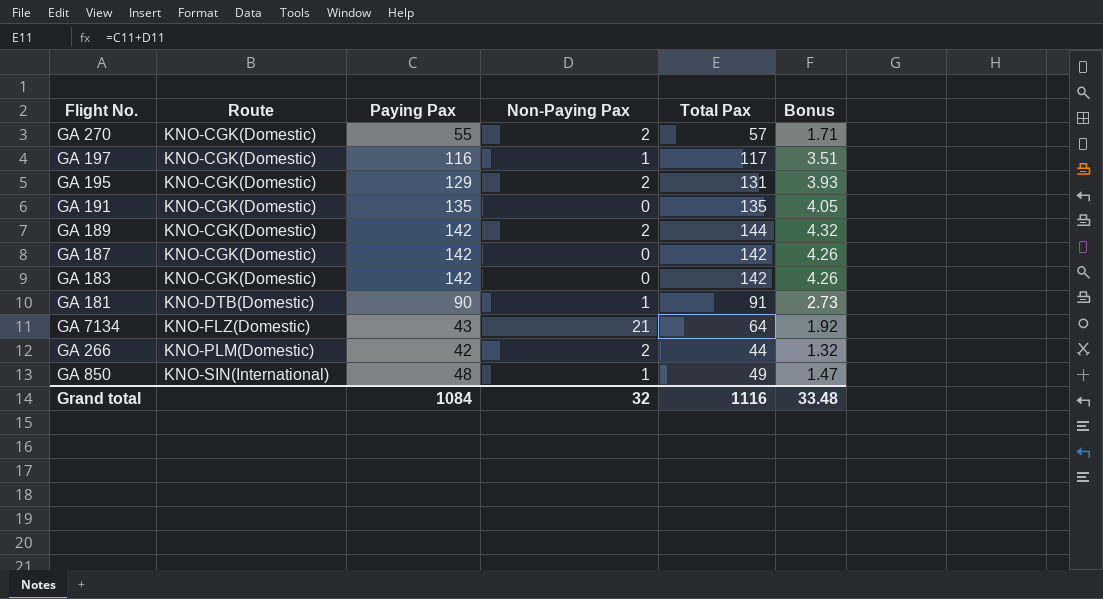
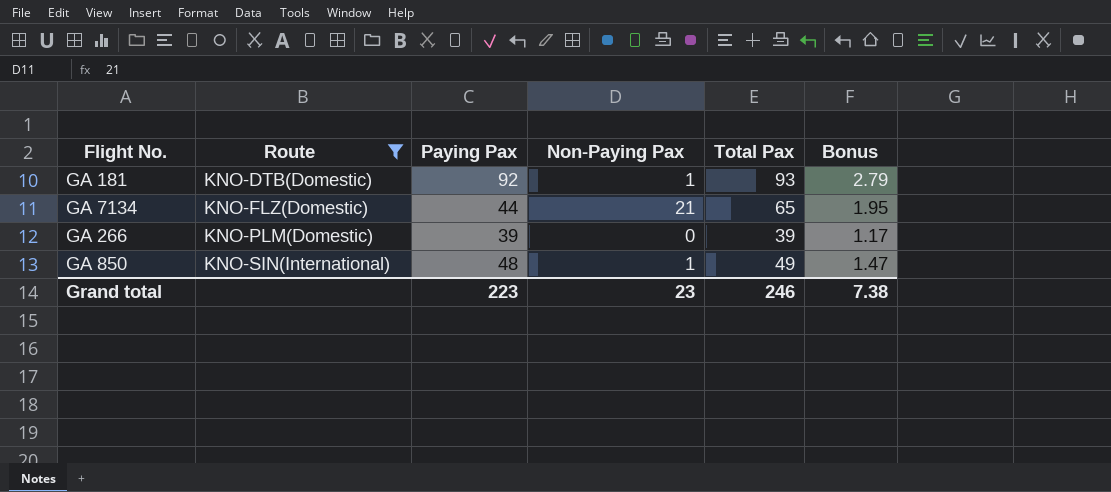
filter: none -> Route != KNO-CGK(Domestic)
GA 181 | Paying Pax: 90 -> 92
GA 181 | Total Pax: 91 -> 93
GA 181 | Bonus: 2.73 -> 2.79
GA 7134 | Paying Pax: 43 -> 44
GA 7134 | Total Pax: 64 -> 65
GA 7134 | Bonus: 1.92 -> 1.95
GA 266 | Paying Pax: 42 -> 39
GA 266 | Non-Paying Pax: 2 -> 0
GA 266 | Total Pax: 44 -> 39
GA 266 | Bonus: 1.32 -> 1.17
Grand total | Paying Pax: 1084 -> 223
Grand total | Non-Paying Pax: 32 -> 23
Grand total | Total Pax: 1116 -> 246
Grand total | Bonus: 33.48 -> 7.38

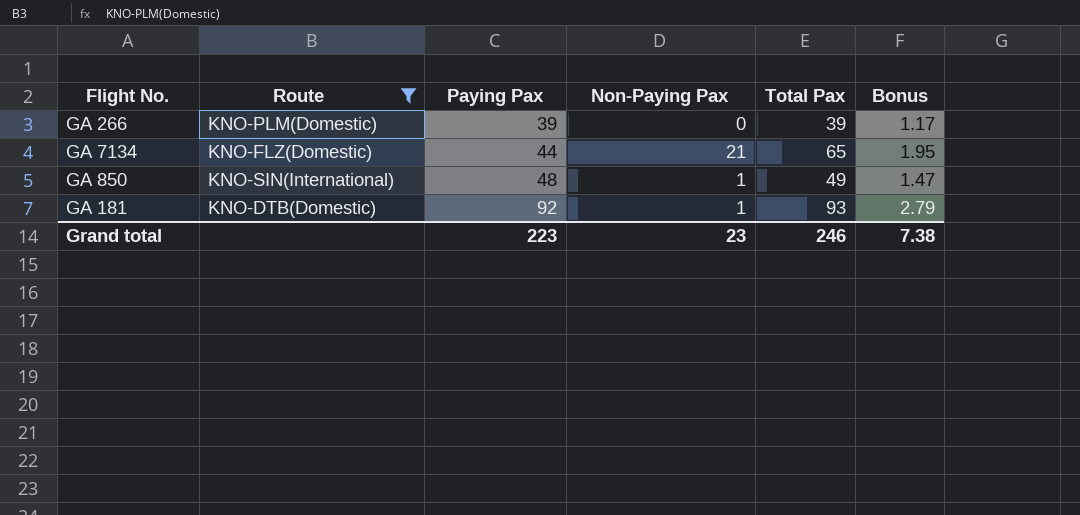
row order: Route ascending -> Paying Pax ascending

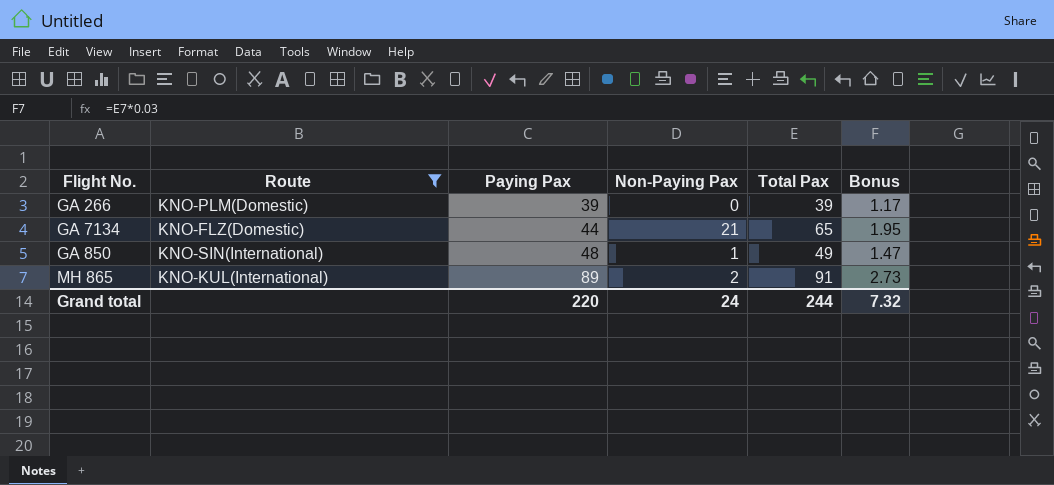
row GA 181: KNO-DTB(Domestic) | 92 | 1 | 93 | 2.79 -> none
row MH 865: none -> KNO-KUL(International) | 89 | 2 | 91 | 2.73
Grand total | Paying Pax: 223 -> 220
Grand total | Non-Paying Pax: 23 -> 24
Grand total | Total Pax: 246 -> 244
Grand total | Bonus: 7.38 -> 7.32

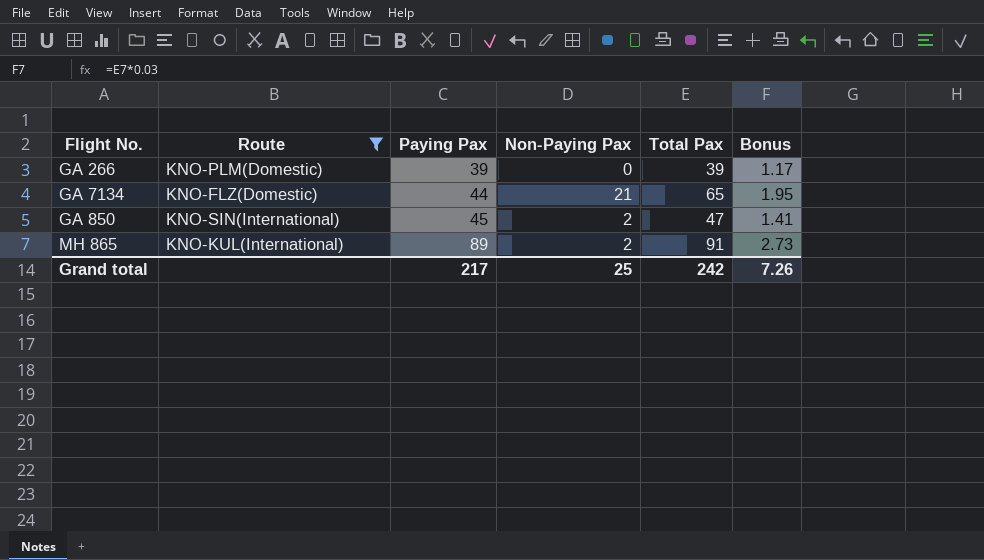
GA 850 | Paying Pax: 48 -> 45
GA 850 | Non-Paying Pax: 1 -> 2
GA 850 | Total Pax: 49 -> 47
GA 850 | Bonus: 1.47 -> 1.41
Grand total | Paying Pax: 220 -> 217
Grand total | Non-Paying Pax: 24 -> 25
Grand total | Total Pax: 244 -> 242
Grand total | Bonus: 7.32 -> 7.26

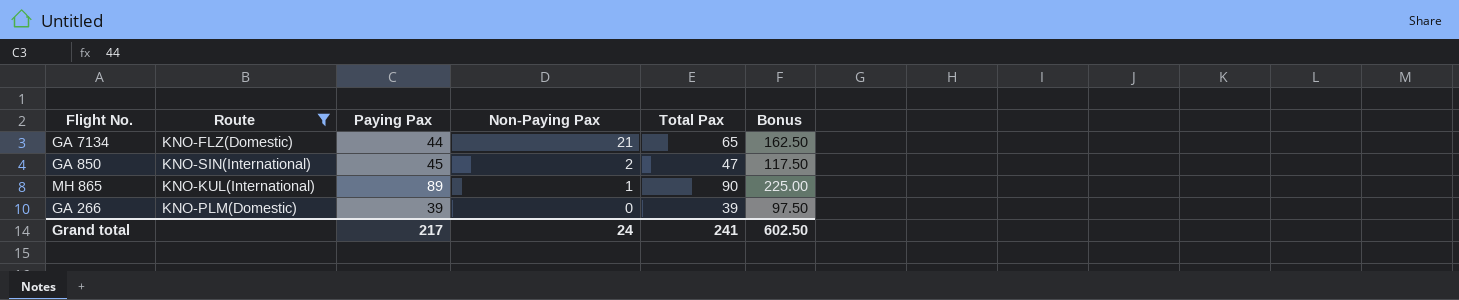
row order: Paying Pax ascending -> Non-Paying Pax descending
column Bonus | formula: [Total Pax] * 0.03 -> [Total Pax] * 2.5
MH 865 | Non-Paying Pax: 2 -> 1
MH 865 | Total Pax: 91 -> 90
Grand total | Non-Paying Pax: 25 -> 24
Grand total | Total Pax: 242 -> 241
Grand total | Bonus: 7.26 -> 602.50

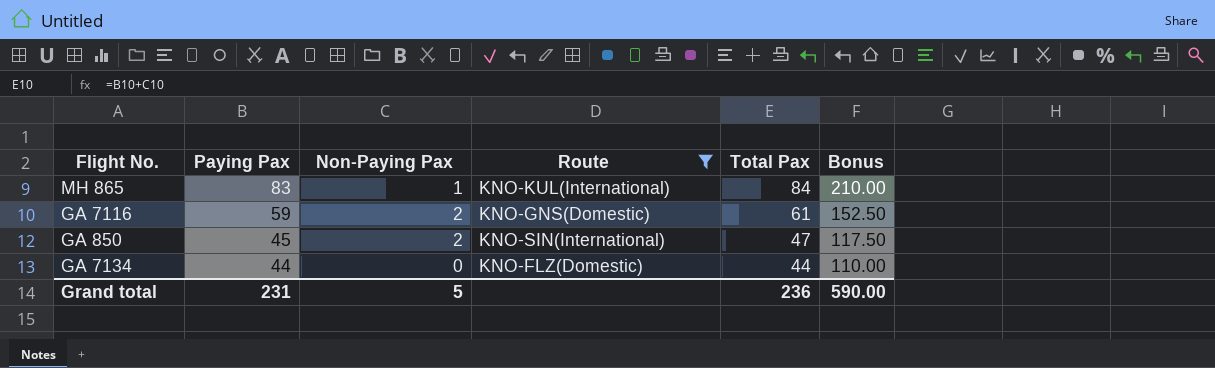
row order: Non-Paying Pax descending -> Paying Pax descending
column Route | position: 2 -> 4
row GA 266: KNO-PLM(Domestic) | 39 | 0 | 39 | 97.50 -> none
MH 865 | Paying Pax: 89 -> 83
MH 865 | Total Pax: 90 -> 84
MH 865 | Bonus: 225.00 -> 210.00
row GA 7116: none -> 59 | 2 | KNO-GNS(Domestic) | 61 | 152.50
GA 7134 | Non-Paying Pax: 21 -> 0
GA 7134 | Total Pax: 65 -> 44
GA 7134 | Bonus: 162.50 -> 110.00
Grand total | Paying Pax: 217 -> 231
Grand total | Non-Paying Pax: 24 -> 5
Grand total | Total Pax: 241 -> 236
Grand total | Bonus: 602.50 -> 590.00

